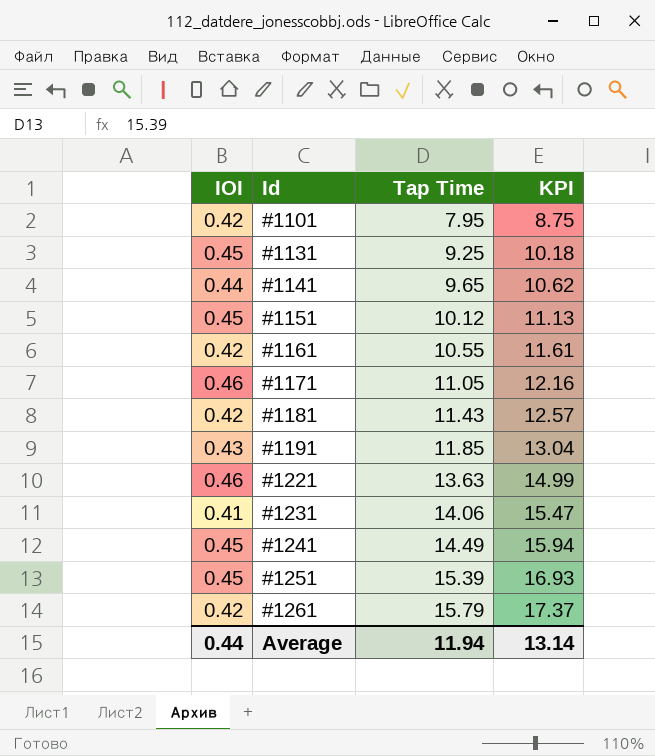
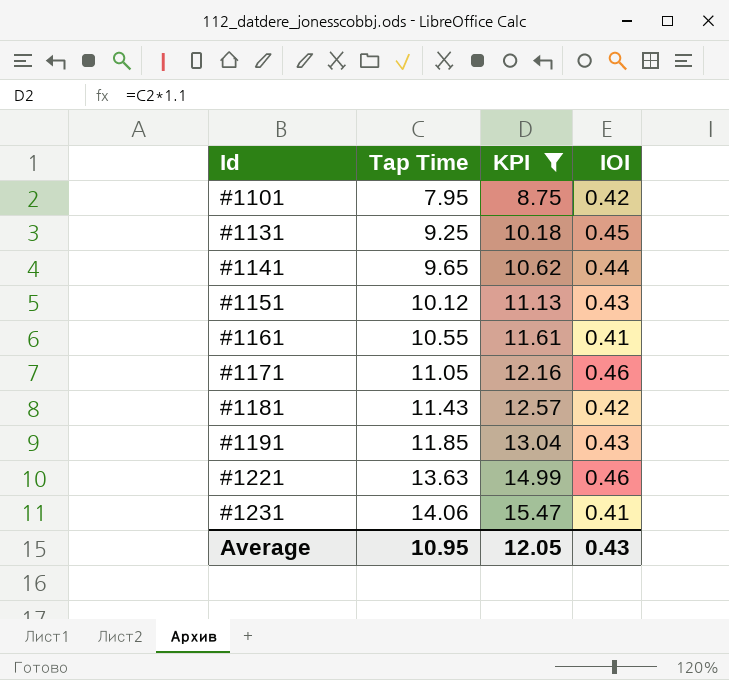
filter: none -> KPI <= 15.47
column IOI | position: 1 -> 4
#1151 | IOI: 0.45 -> 0.43
#1161 | IOI: 0.42 -> 0.41
Average | Tap Time: 11.94 -> 10.95
Average | KPI: 13.14 -> 12.05
Average | IOI: 0.44 -> 0.43

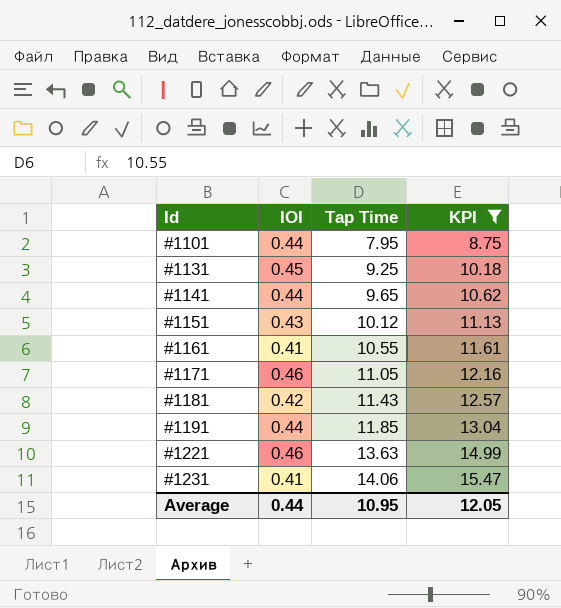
column IOI | position: 4 -> 2
#1101 | IOI: 0.42 -> 0.44
#1191 | IOI: 0.43 -> 0.44
Average | IOI: 0.43 -> 0.44

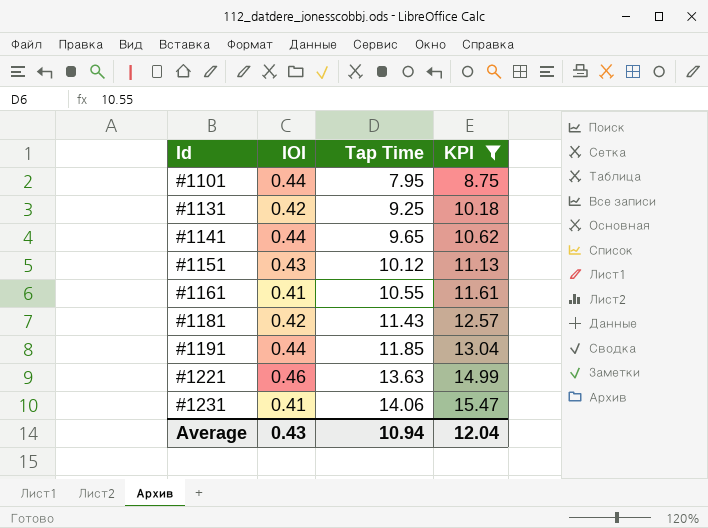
row #1171: 0.46 | 11.05 | 12.16 -> none
#1131 | IOI: 0.45 -> 0.42
Average | IOI: 0.44 -> 0.43
Average | Tap Time: 10.95 -> 10.94
Average | KPI: 12.05 -> 12.04

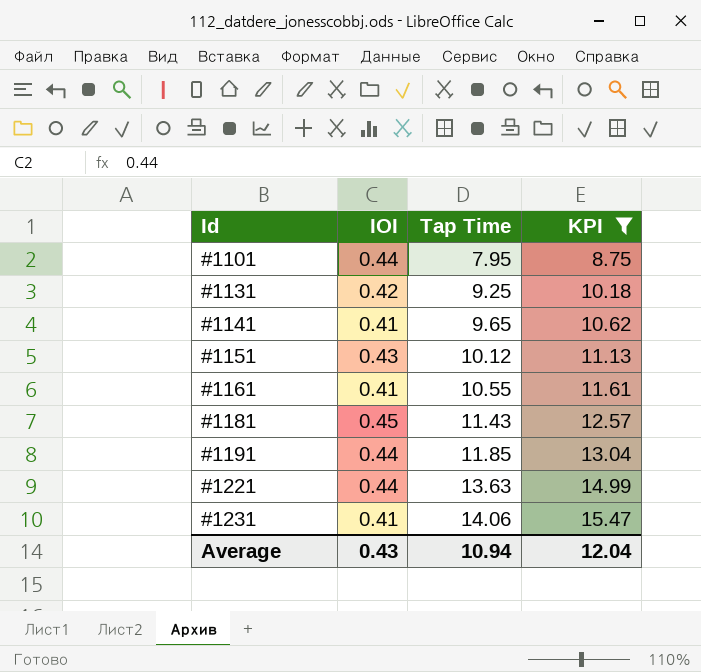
#1141 | IOI: 0.44 -> 0.41
#1181 | IOI: 0.42 -> 0.45
#1221 | IOI: 0.46 -> 0.44

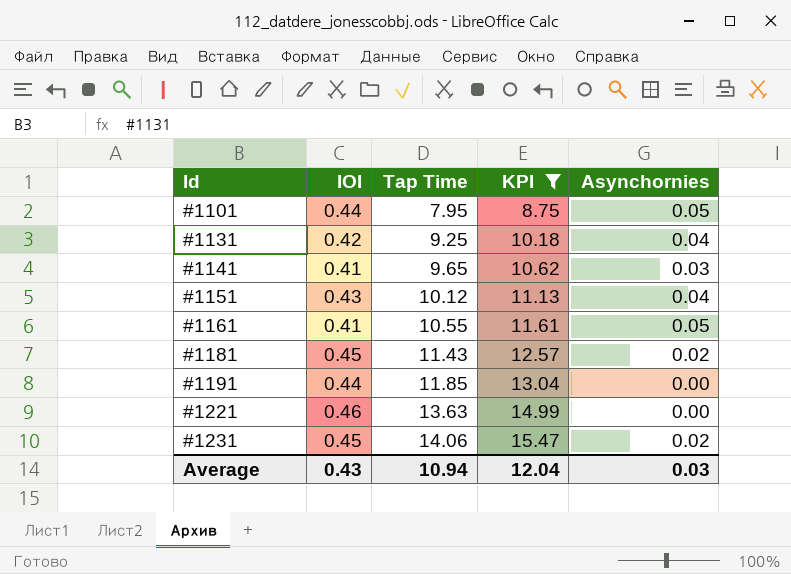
column Asynchornies | position: none -> 5
#1221 | IOI: 0.44 -> 0.46
#1231 | IOI: 0.41 -> 0.45

